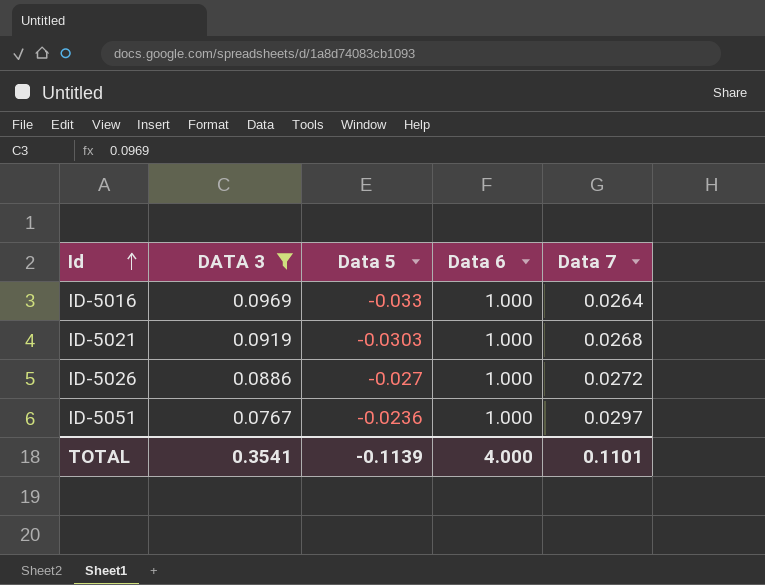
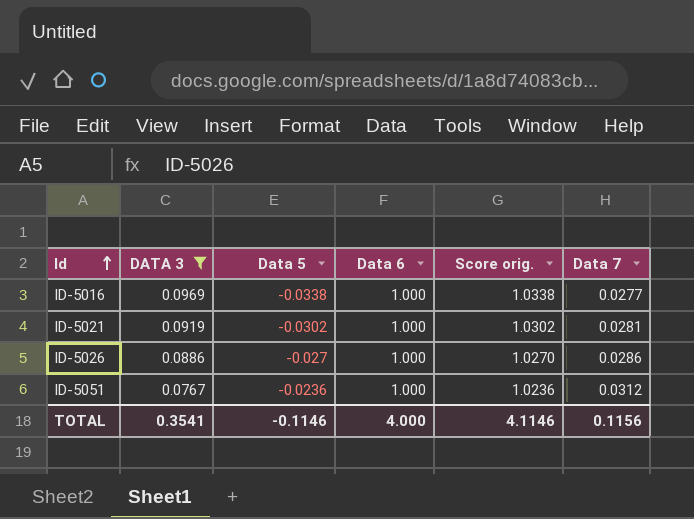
column Score orig. | formula: none -> [Data 6] - [Data 5]
ID-5016 | Data 5: -0.033 -> -0.0338
ID-5016 | Data 7: 0.0264 -> 0.0277
ID-5021 | Data 5: -0.0303 -> -0.0302
ID-5021 | Data 7: 0.0268 -> 0.0281
ID-5026 | Data 7: 0.0272 -> 0.0286
ID-5051 | Data 7: 0.0297 -> 0.0312
TOTAL | Data 5: -0.1139 -> -0.1146
TOTAL | Data 7: 0.1101 -> 0.1156

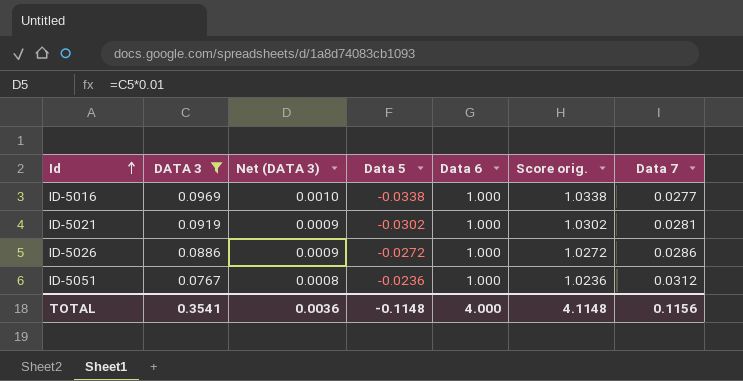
column Net (DATA 3) | formula: none -> [DATA 3] * 0.01
ID-5026 | Data 5: -0.027 -> -0.0272
ID-5026 | Score orig.: 1.0270 -> 1.0272
TOTAL | Data 5: -0.1146 -> -0.1148
TOTAL | Score orig.: 4.1146 -> 4.1148

